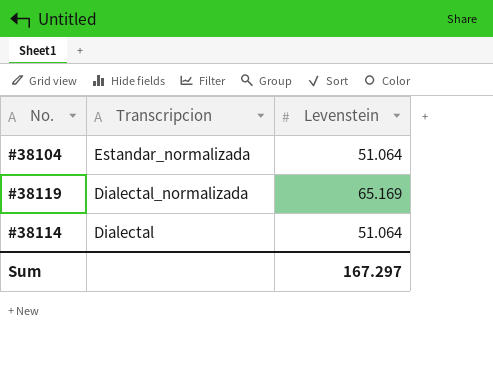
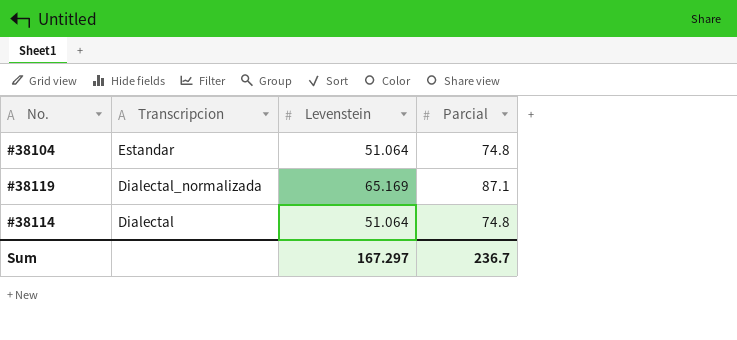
column Parcial | position: none -> 4
#38104 | Transcripcion: Estandar_normalizada -> Estandar

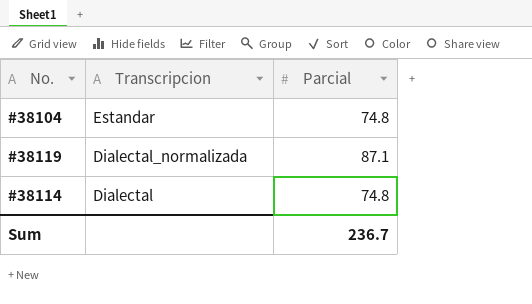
column Levenstein | position: 3 -> none

